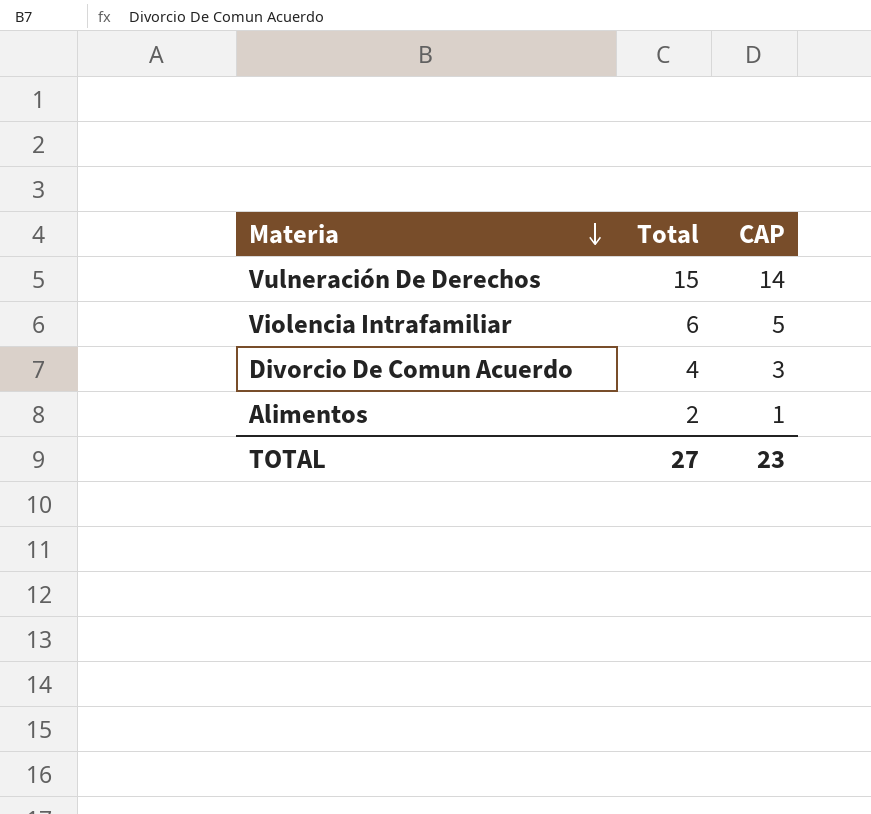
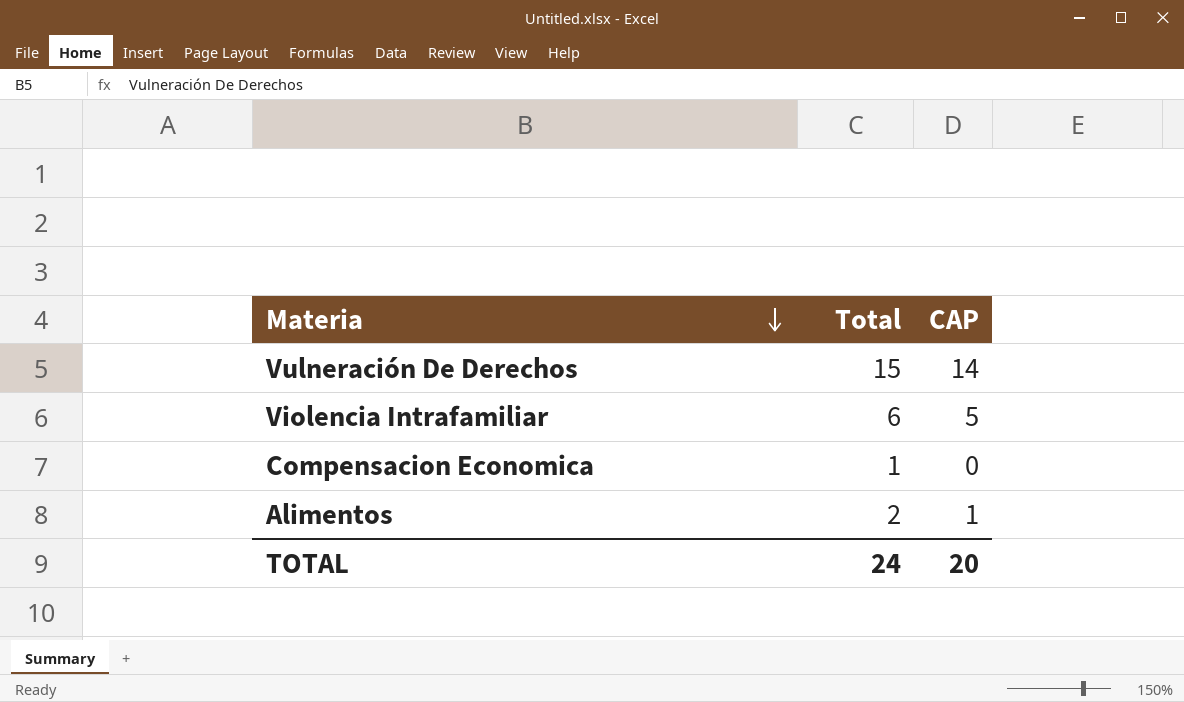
row Divorcio De Comun Acuerdo: 4 | 3 -> none
row Compensacion Economica: none -> 1 | 0
TOTAL | Total: 27 -> 24
TOTAL | CAP: 23 -> 20

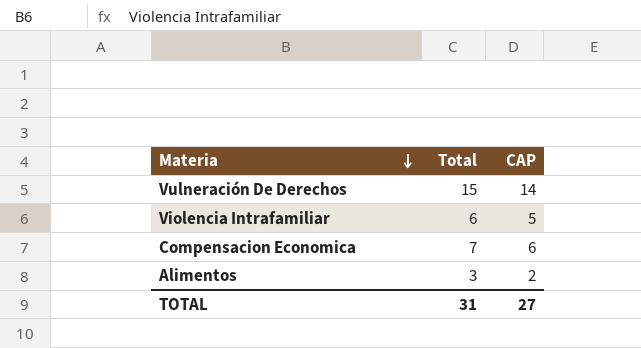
Compensacion Economica | Total: 1 -> 7
Compensacion Economica | CAP: 0 -> 6
Alimentos | Total: 2 -> 3
Alimentos | CAP: 1 -> 2
TOTAL | Total: 24 -> 31
TOTAL | CAP: 20 -> 27

